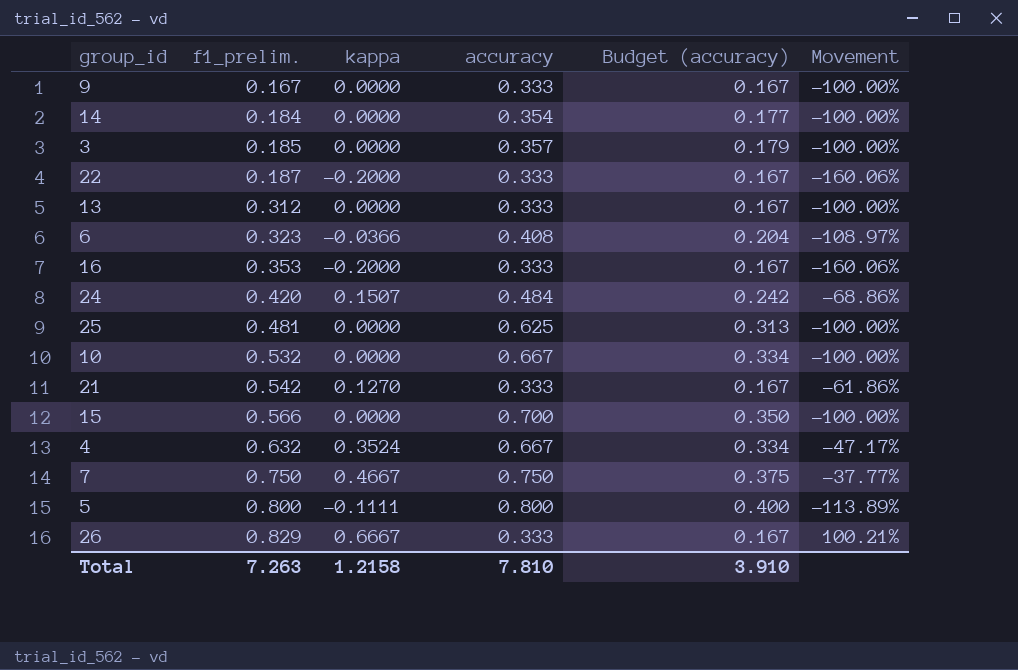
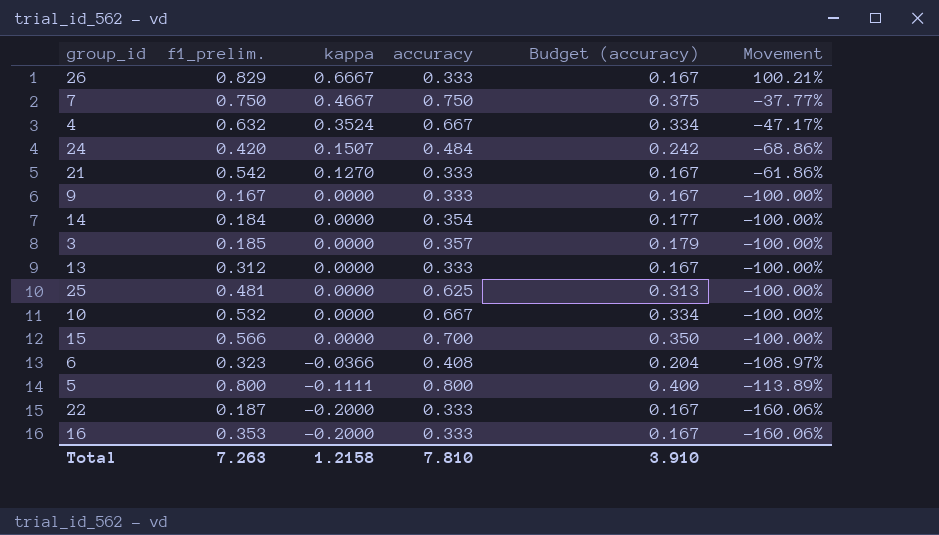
row order: f1_prelim. ascending -> kappa descending

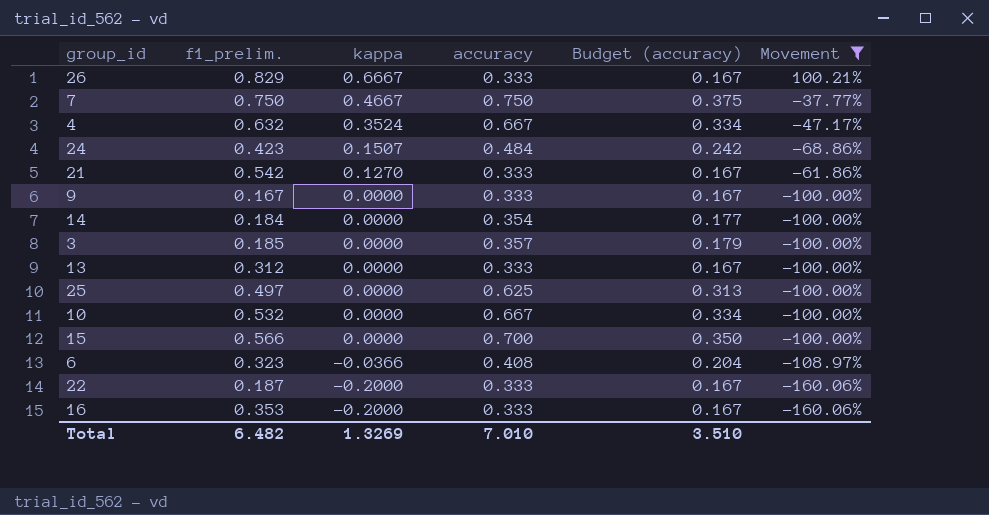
filter: none -> Movement != -113.89%
24 | f1_prelim.: 0.420 -> 0.423
25 | f1_prelim.: 0.481 -> 0.497
Total | f1_prelim.: 7.263 -> 6.482
Total | kappa: 1.2158 -> 1.3269
Total | accuracy: 7.810 -> 7.010
Total | Budget (accuracy): 3.910 -> 3.510

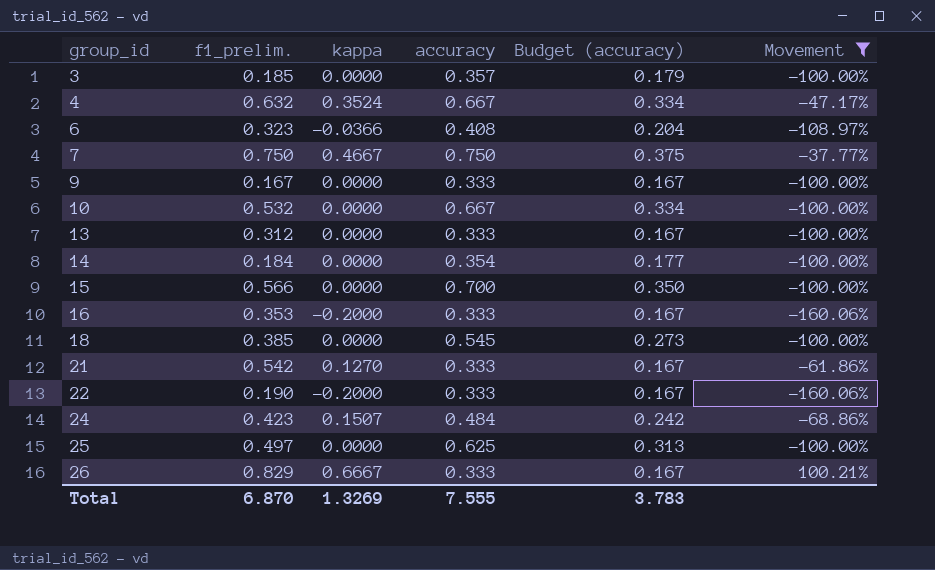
row order: kappa descending -> group_id ascending
row 18: none -> 0.385 | 0.0000 | 0.545 | 0.273 | -100.00%
22 | f1_prelim.: 0.187 -> 0.190
Total | f1_prelim.: 6.482 -> 6.870
Total | accuracy: 7.010 -> 7.555
Total | Budget (accuracy): 3.510 -> 3.783

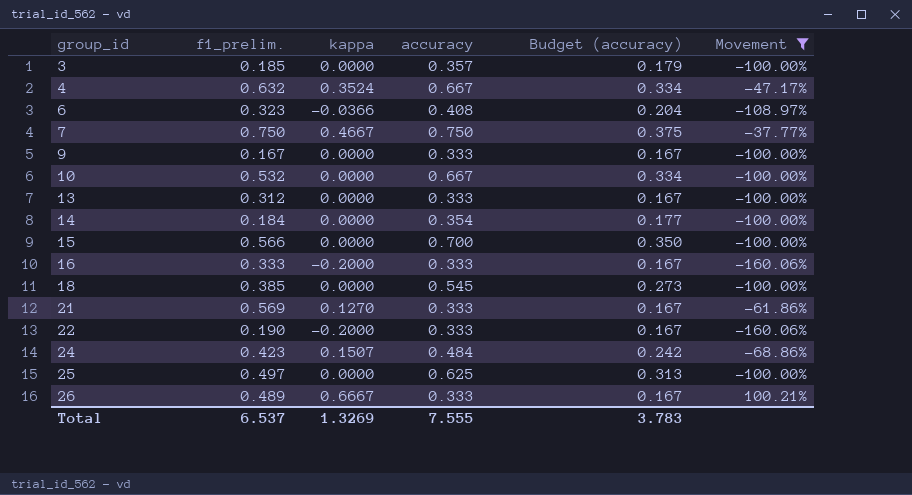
16 | f1_prelim.: 0.353 -> 0.333
21 | f1_prelim.: 0.542 -> 0.569
26 | f1_prelim.: 0.829 -> 0.489
Total | f1_prelim.: 6.870 -> 6.537

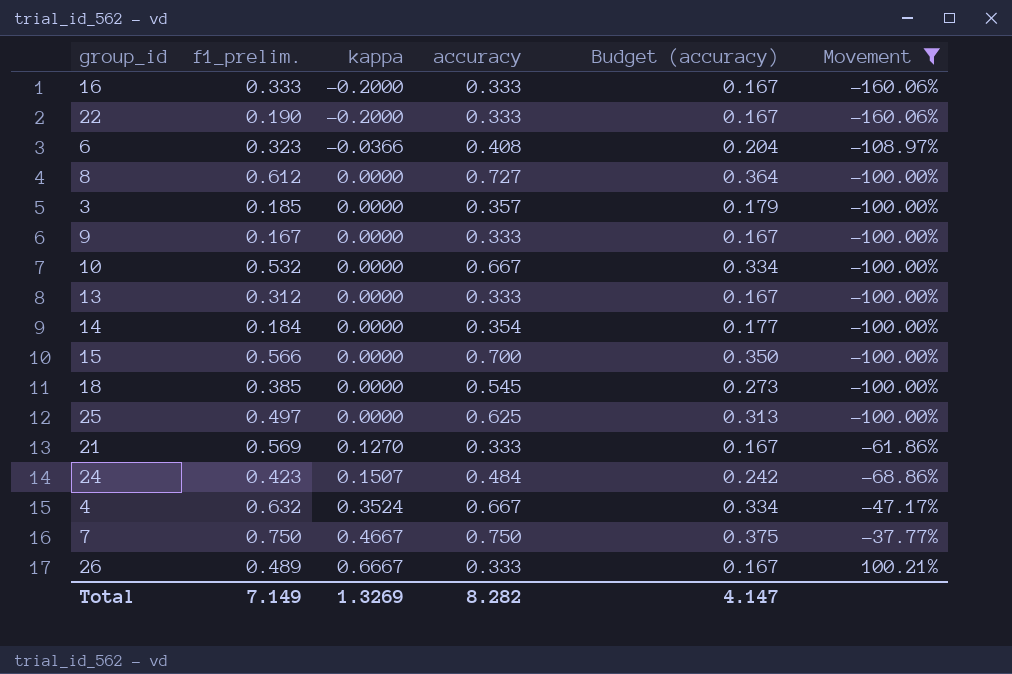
row order: group_id ascending -> kappa ascending
row 8: none -> 0.612 | 0.0000 | 0.727 | 0.364 | -100.00%
Total | f1_prelim.: 6.537 -> 7.149
Total | accuracy: 7.555 -> 8.282
Total | Budget (accuracy): 3.783 -> 4.147

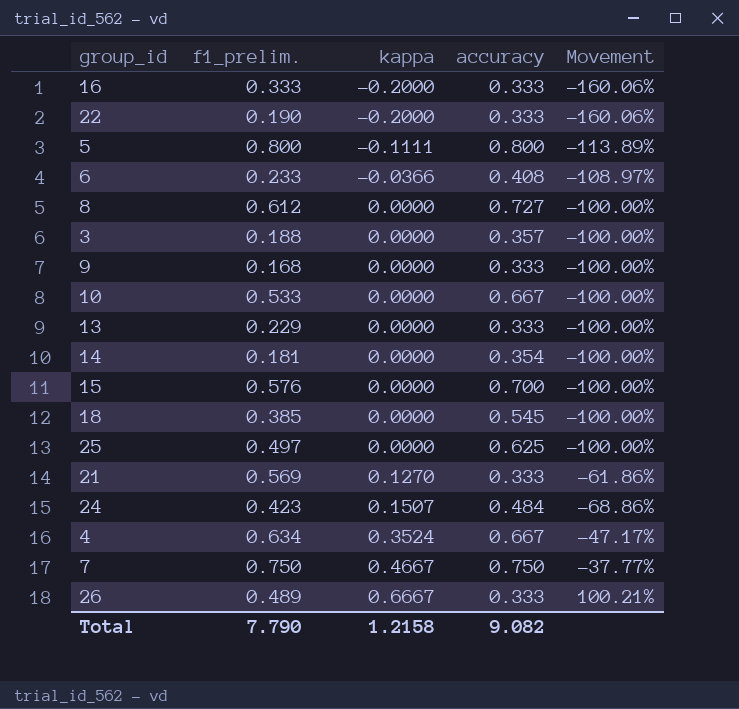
filter: Movement != -113.89% -> none
column Budget (accuracy) | formula: [accuracy] * 0.5 -> none
6 | f1_prelim.: 0.323 -> 0.233
3 | f1_prelim.: 0.185 -> 0.188
9 | f1_prelim.: 0.167 -> 0.168
10 | f1_prelim.: 0.532 -> 0.533
13 | f1_prelim.: 0.312 -> 0.229
14 | f1_prelim.: 0.184 -> 0.181
15 | f1_prelim.: 0.566 -> 0.576
4 | f1_prelim.: 0.632 -> 0.634
Total | f1_prelim.: 7.149 -> 7.790
Total | kappa: 1.3269 -> 1.2158
Total | accuracy: 8.282 -> 9.082

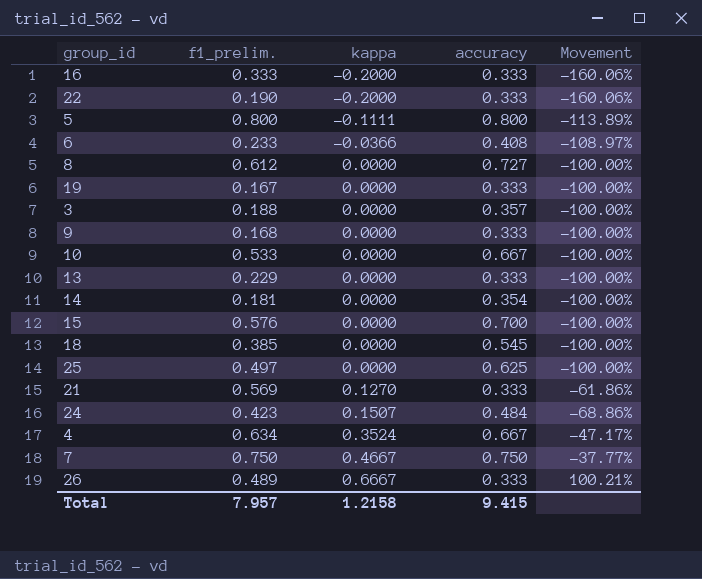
row 19: none -> 0.167 | 0.0000 | 0.333 | -100.00%
Total | f1_prelim.: 7.790 -> 7.957
Total | accuracy: 9.082 -> 9.415

